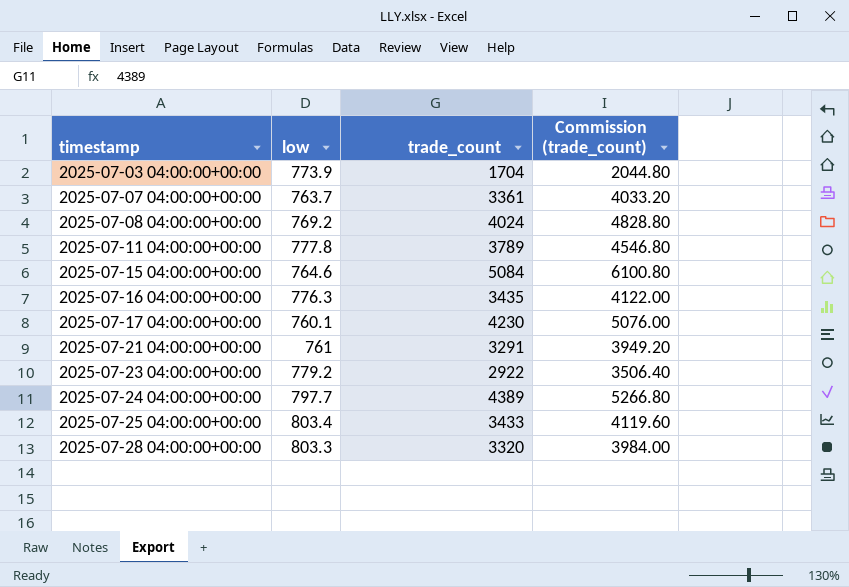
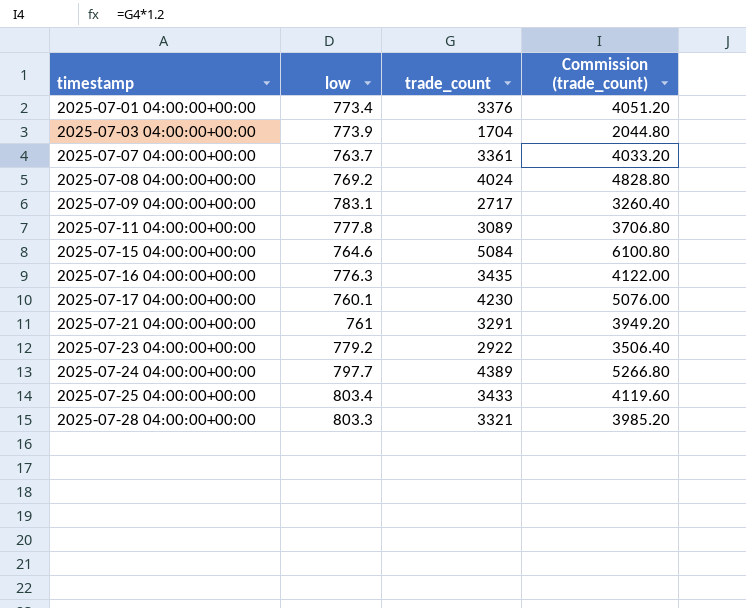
row 2025-07-01 04:00:00+00:00: none -> 773.4 | 3376 | 4051.20
row 2025-07-09 04:00:00+00:00: none -> 783.1 | 2717 | 3260.40
2025-07-11 04:00:00+00:00 | trade_count: 3789 -> 3089
2025-07-11 04:00:00+00:00 | Commission (trade_count): 4546.80 -> 3706.80
2025-07-28 04:00:00+00:00 | trade_count: 3320 -> 3321
2025-07-28 04:00:00+00:00 | Commission (trade_count): 3984.00 -> 3985.20

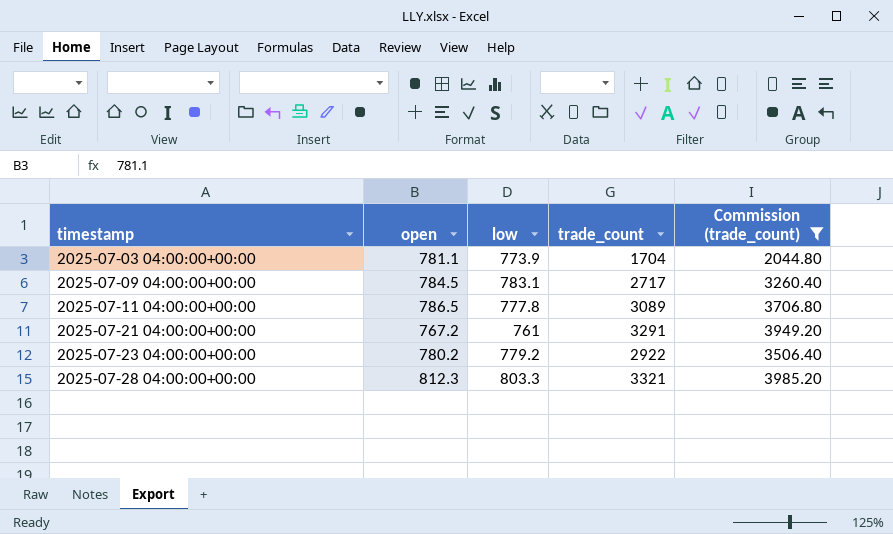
filter: none -> Commission (trade_count) <= 3985.20
column open | position: none -> 2

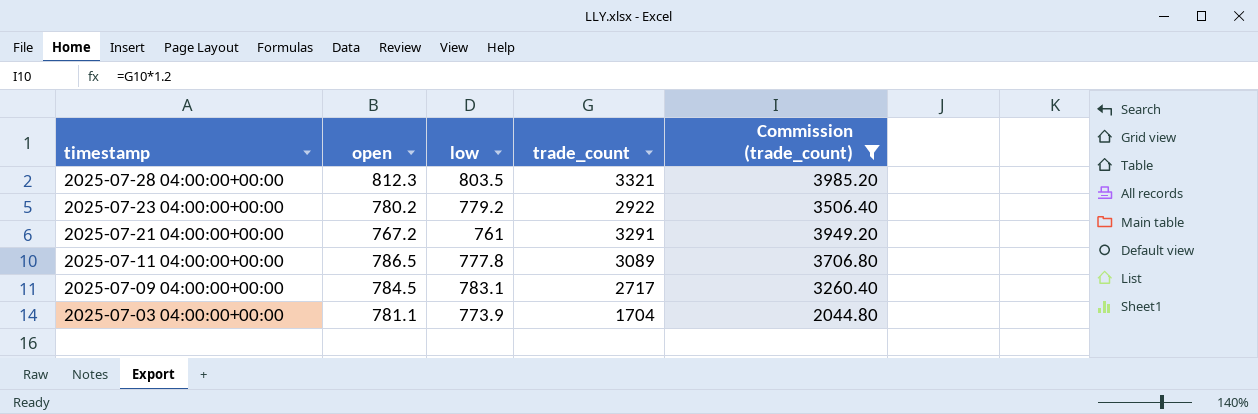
row order: timestamp ascending -> timestamp descending
2025-07-28 04:00:00+00:00 | low: 803.3 -> 803.5

